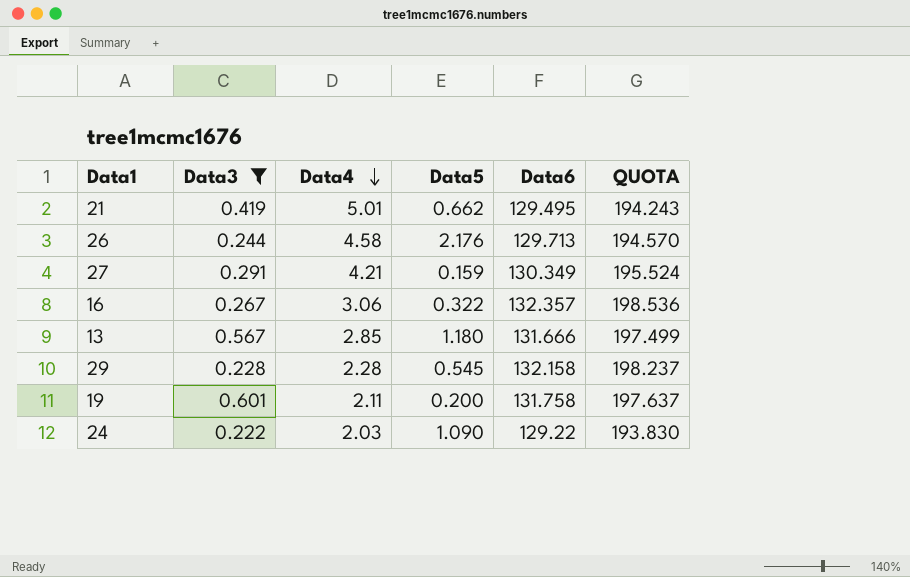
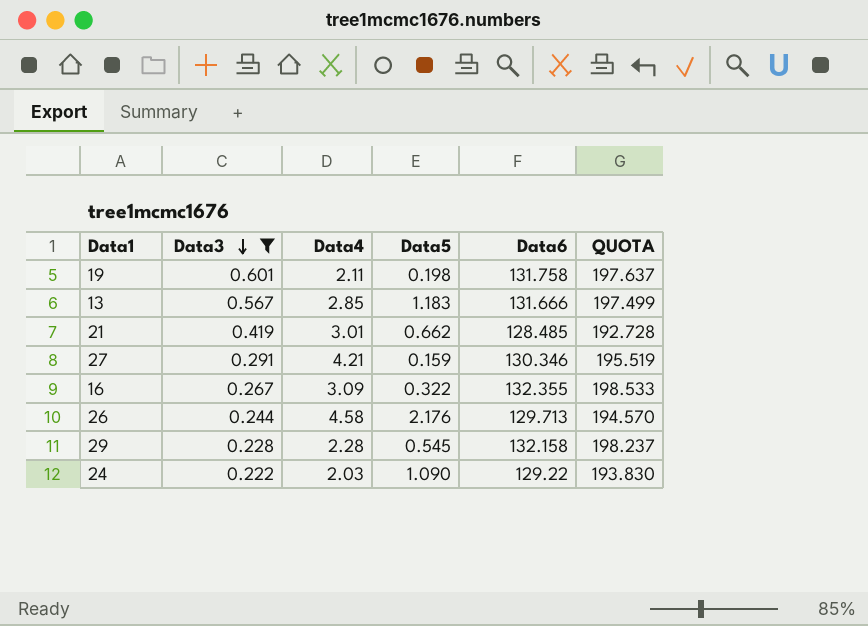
row order: Data4 descending -> Data3 descending
19 | Data5: 0.200 -> 0.198
13 | Data5: 1.180 -> 1.183
21 | Data4: 5.01 -> 3.01
21 | Data6: 129.495 -> 128.485
21 | QUOTA: 194.243 -> 192.728
27 | Data6: 130.349 -> 130.346
27 | QUOTA: 195.524 -> 195.519
16 | Data4: 3.06 -> 3.09
16 | Data6: 132.357 -> 132.355
16 | QUOTA: 198.536 -> 198.533

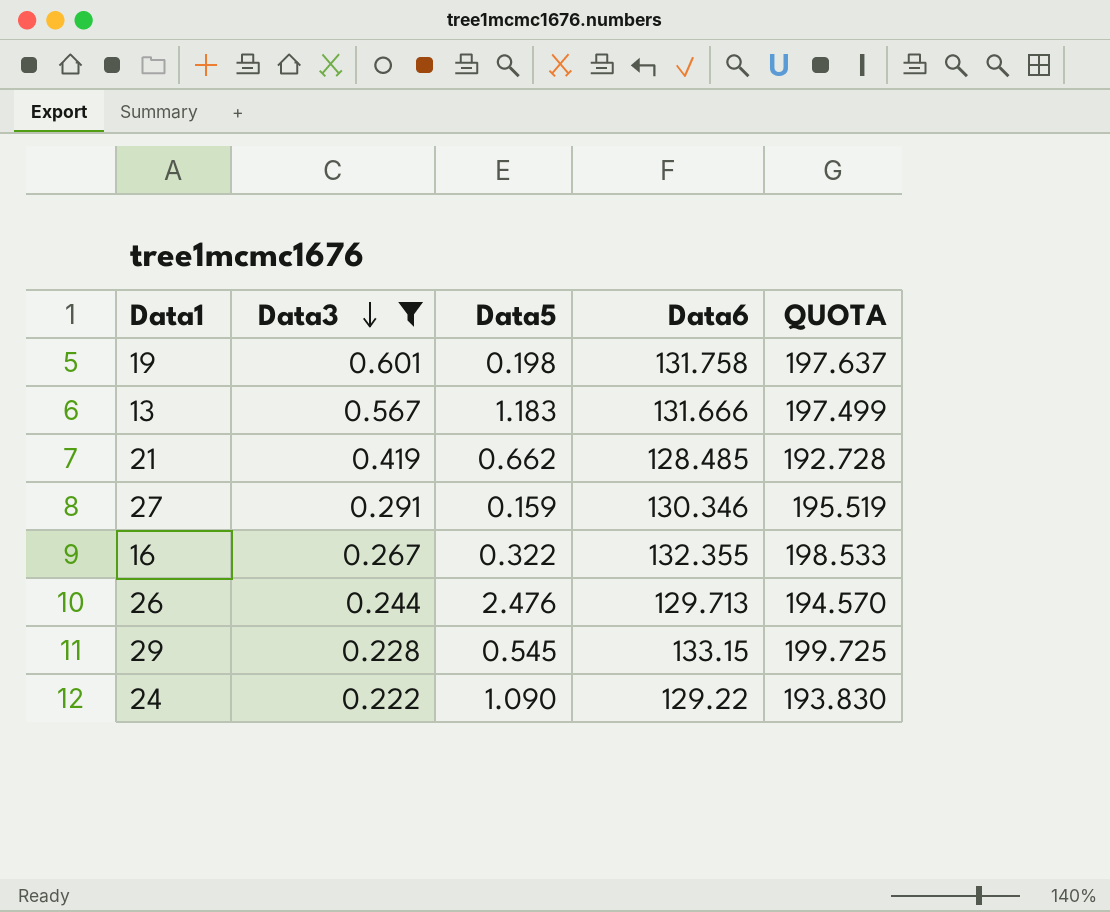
column Data4 | position: 3 -> none
26 | Data5: 2.176 -> 2.476
29 | Data6: 132.158 -> 133.15
29 | QUOTA: 198.237 -> 199.725

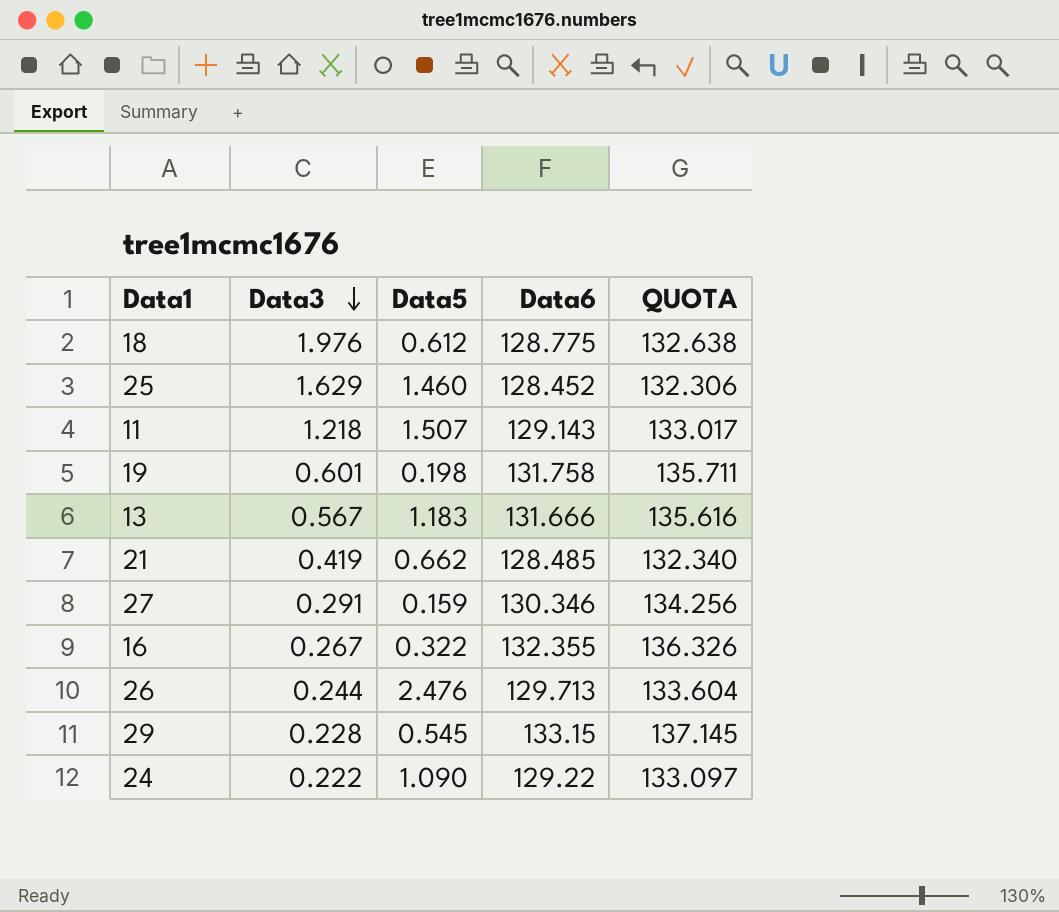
filter: Data3 <= 0.601 -> none
column QUOTA | formula: [Data6] * 1.5 -> [Data6] * 1.03

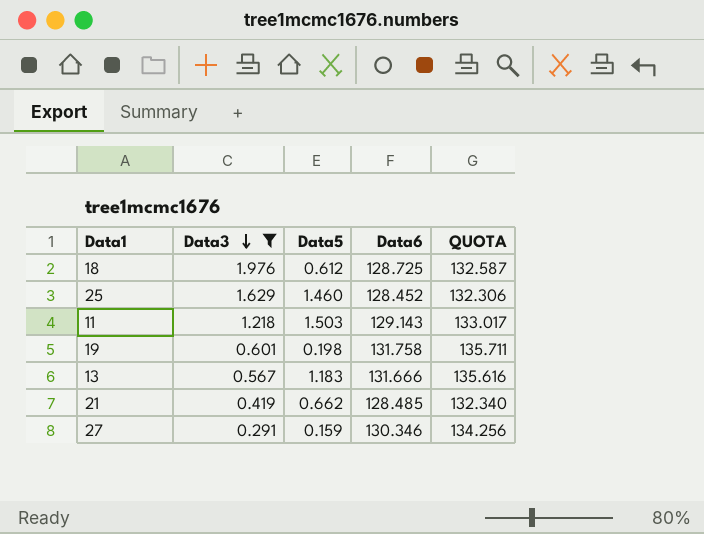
filter: none -> Data3 >= 0.291
18 | Data6: 128.775 -> 128.725
18 | QUOTA: 132.638 -> 132.587
11 | Data5: 1.507 -> 1.503

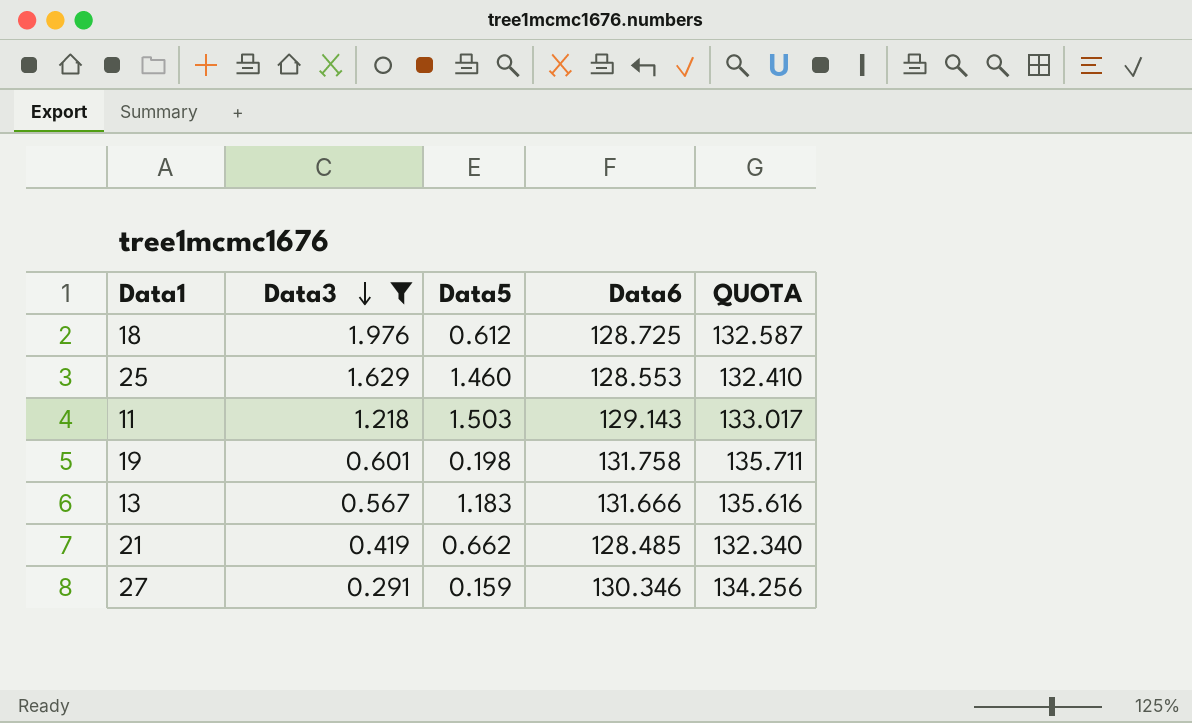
25 | Data6: 128.452 -> 128.553
25 | QUOTA: 132.306 -> 132.410

